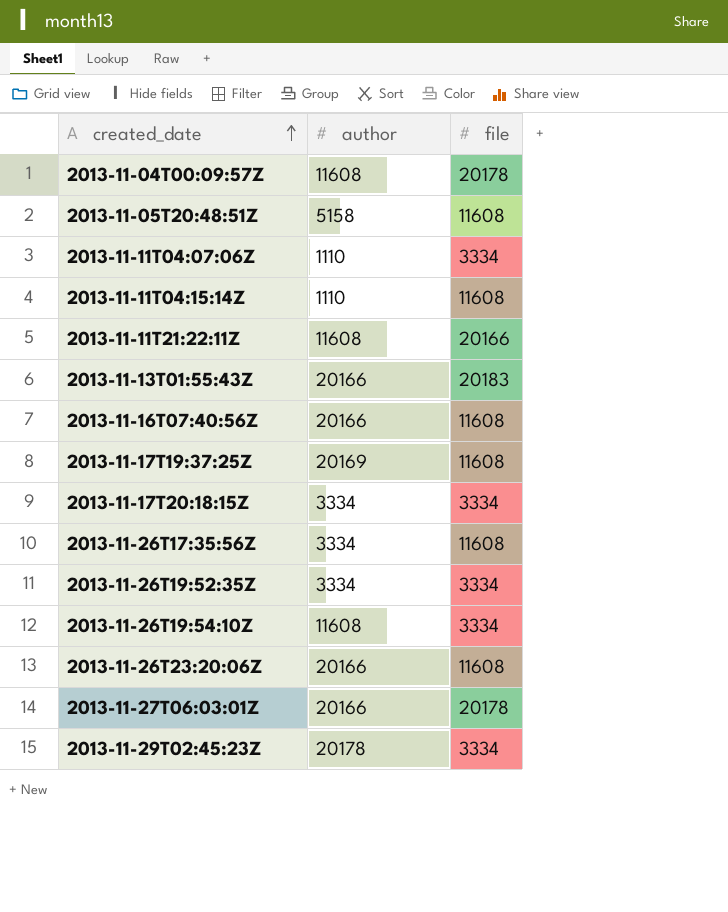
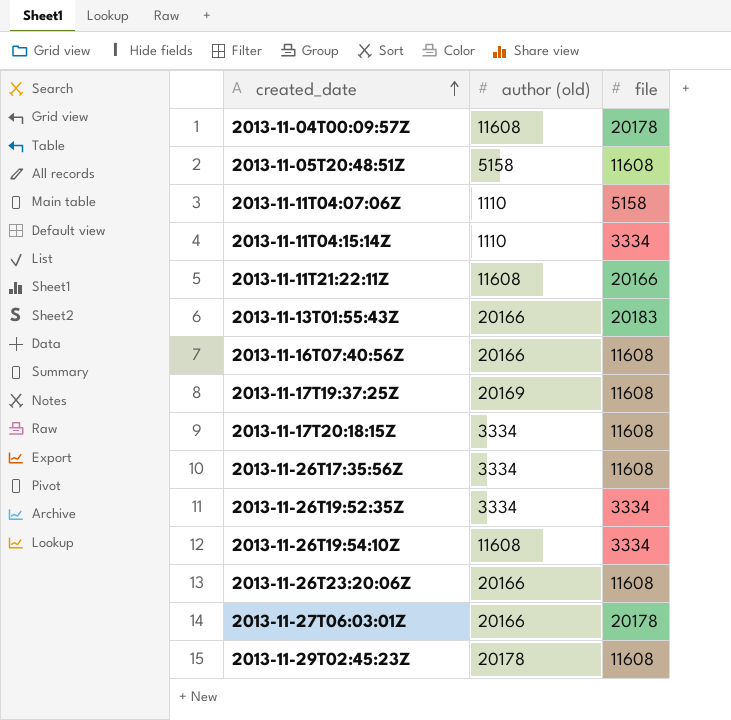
column name: author -> author (old)
2013-11-11T04:07:06Z | file: 3334 -> 5158
2013-11-11T04:15:14Z | file: 11608 -> 3334
2013-11-17T20:18:15Z | file: 3334 -> 11608
2013-11-29T02:45:23Z | file: 3334 -> 11608

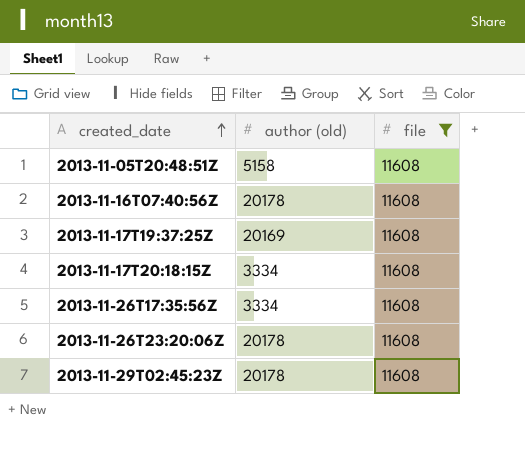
filter: none -> file = 11608
2013-11-16T07:40:56Z | author (old): 20166 -> 20178
2013-11-26T23:20:06Z | author (old): 20166 -> 20178

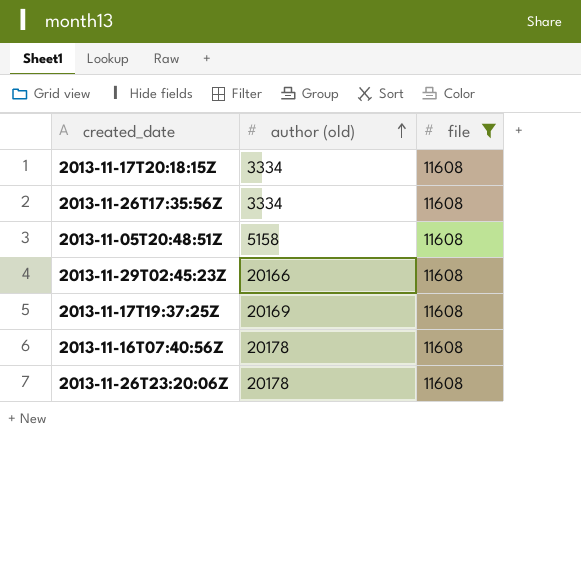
row order: created_date ascending -> author (old) ascending
2013-11-29T02:45:23Z | author (old): 20178 -> 20166

